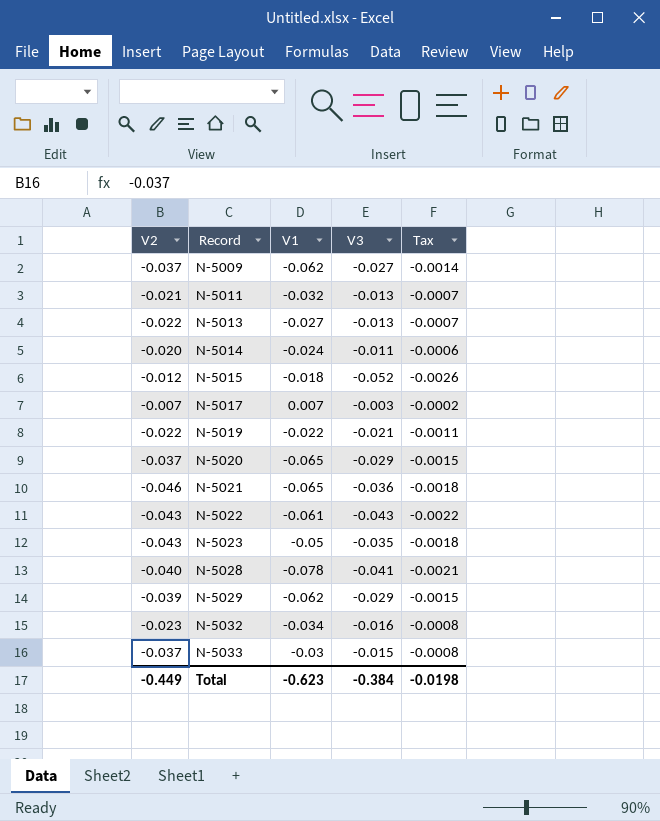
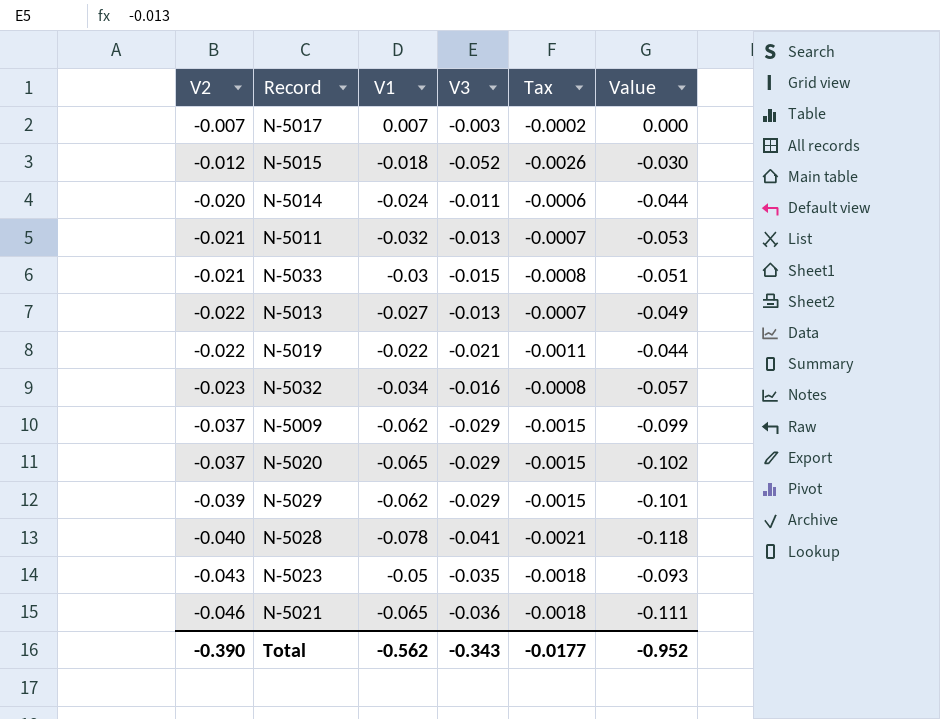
row order: Record ascending -> V2 descending
column Value | formula: none -> [V2] + [V1]
row N-5022: -0.043 | -0.061 | -0.043 | -0.0022 -> none
N-5033 | V2: -0.037 -> -0.021
N-5009 | V3: -0.027 -> -0.029
N-5009 | Tax: -0.0014 -> -0.0015
Total | V2: -0.449 -> -0.390
Total | V1: -0.623 -> -0.562
Total | V3: -0.384 -> -0.343
Total | Tax: -0.0198 -> -0.0177

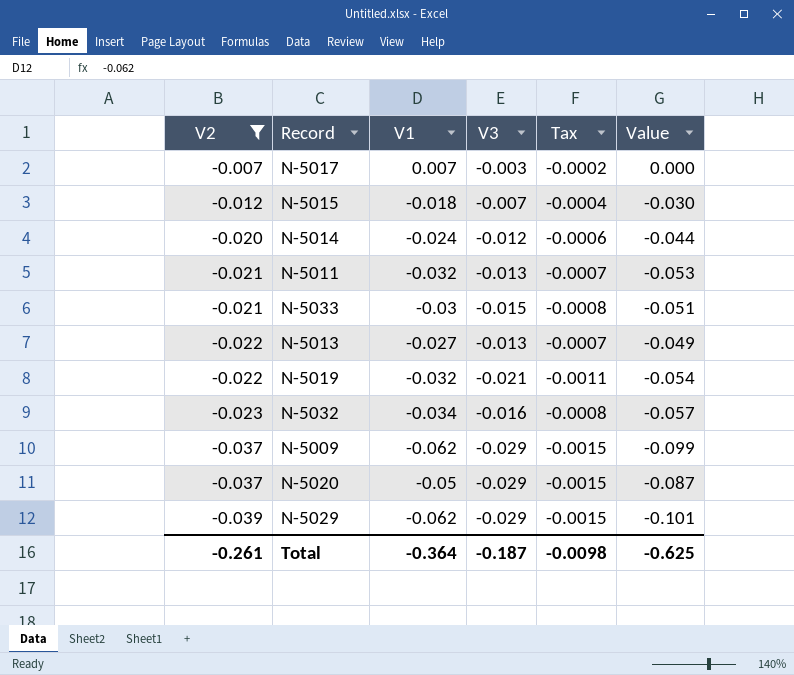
filter: none -> V2 >= -0.039
N-5015 | V3: -0.052 -> -0.007
N-5015 | Tax: -0.0026 -> -0.0004
N-5014 | V3: -0.011 -> -0.012
N-5019 | V1: -0.022 -> -0.032
N-5019 | Value: -0.044 -> -0.054
N-5020 | V1: -0.065 -> -0.05
N-5020 | Value: -0.102 -> -0.087
Total | V2: -0.390 -> -0.261
Total | V1: -0.562 -> -0.364
Total | V3: -0.343 -> -0.187
Total | Tax: -0.0177 -> -0.0098
Total | Value: -0.952 -> -0.625

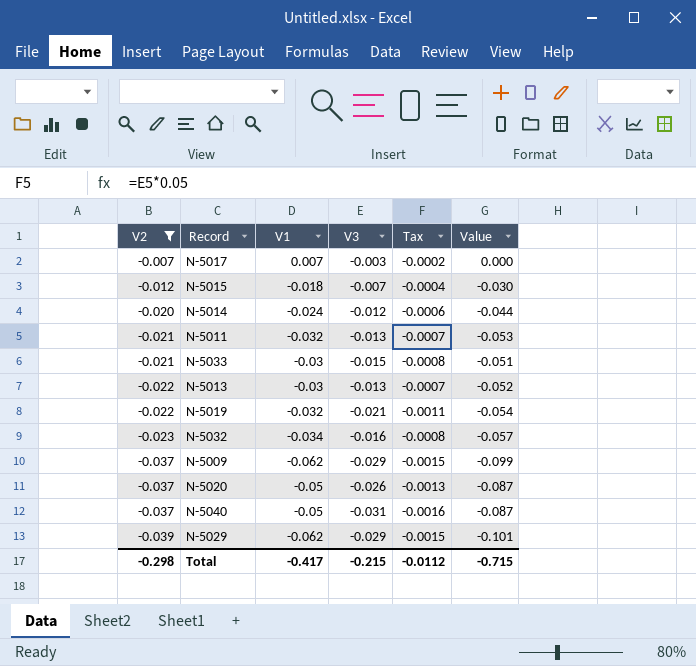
N-5013 | V1: -0.027 -> -0.03
N-5013 | Value: -0.049 -> -0.052
N-5020 | V3: -0.029 -> -0.026
N-5020 | Tax: -0.0015 -> -0.0013
row N-5040: none -> -0.037 | -0.05 | -0.031 | -0.0016 | -0.087
Total | V2: -0.261 -> -0.298
Total | V1: -0.364 -> -0.417
Total | V3: -0.187 -> -0.215
Total | Tax: -0.0098 -> -0.0112
Total | Value: -0.625 -> -0.715

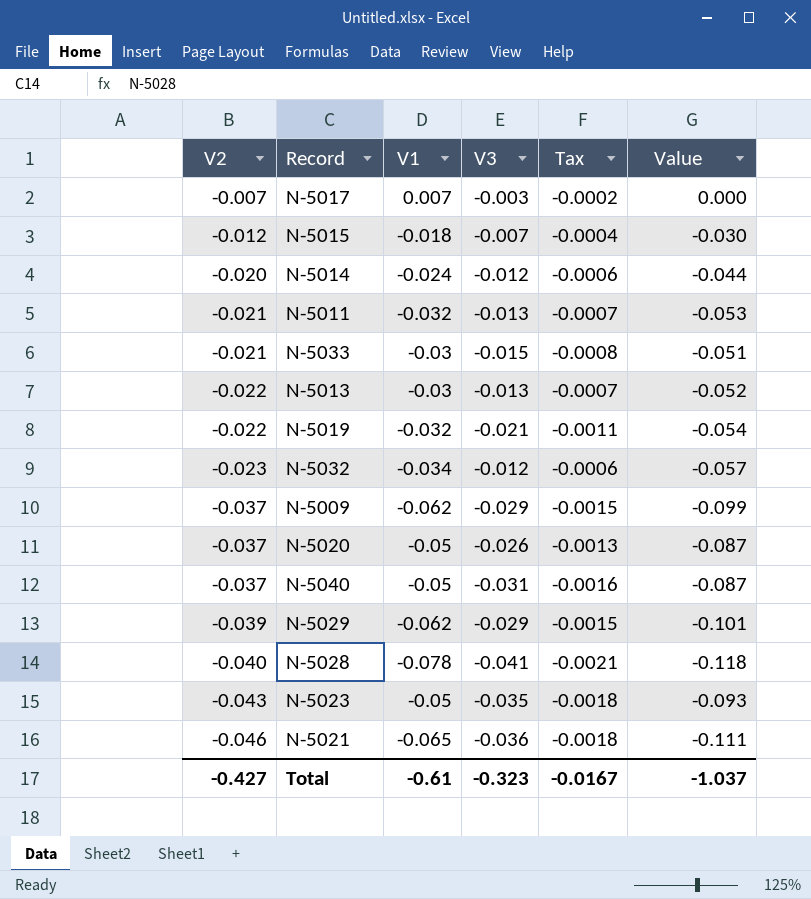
filter: V2 >= -0.039 -> none
N-5032 | V3: -0.016 -> -0.012
N-5032 | Tax: -0.0008 -> -0.0006
Total | V2: -0.298 -> -0.427
Total | V1: -0.417 -> -0.61
Total | V3: -0.215 -> -0.323
Total | Tax: -0.0112 -> -0.0167
Total | Value: -0.715 -> -1.037

